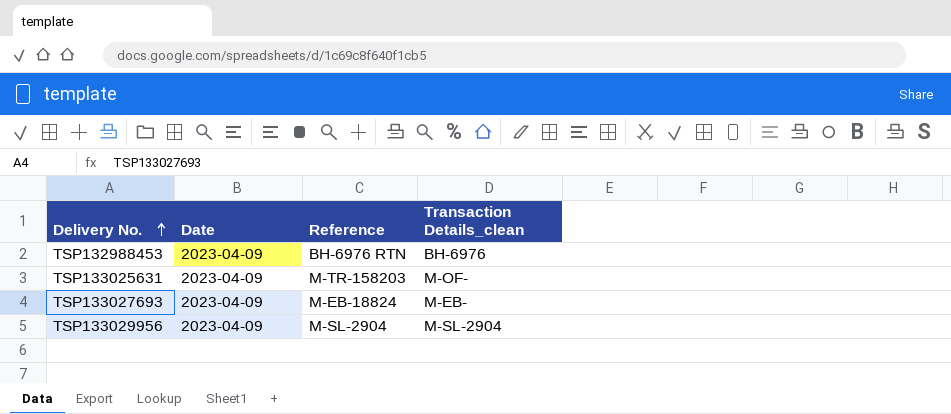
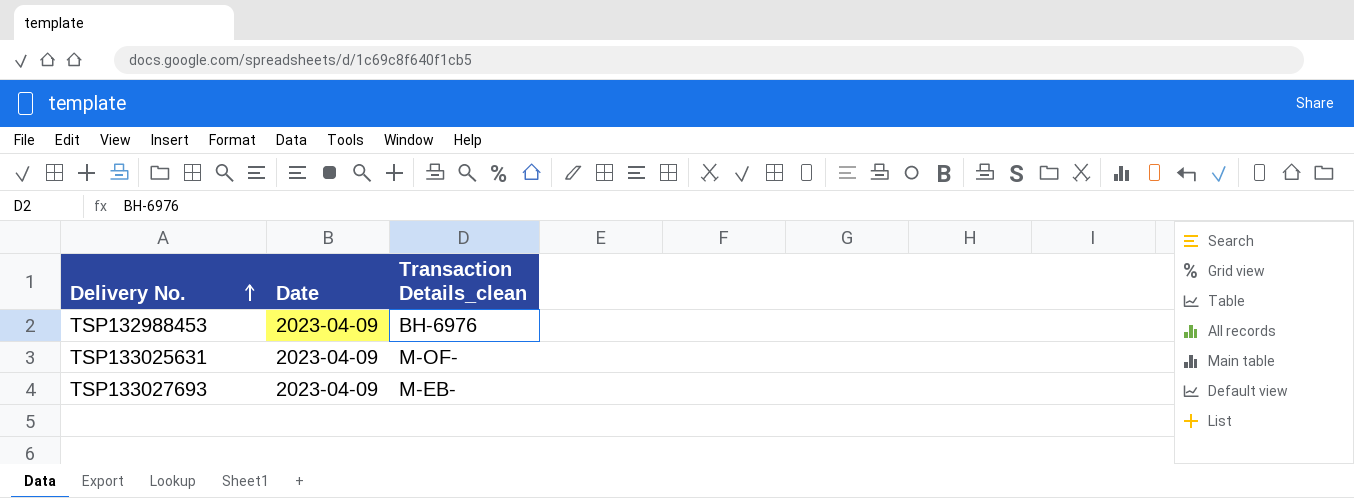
column Reference | position: 3 -> none
row TSP133029956: 2023-04-09 | M-SL-2904 | M-SL-2904 -> none

